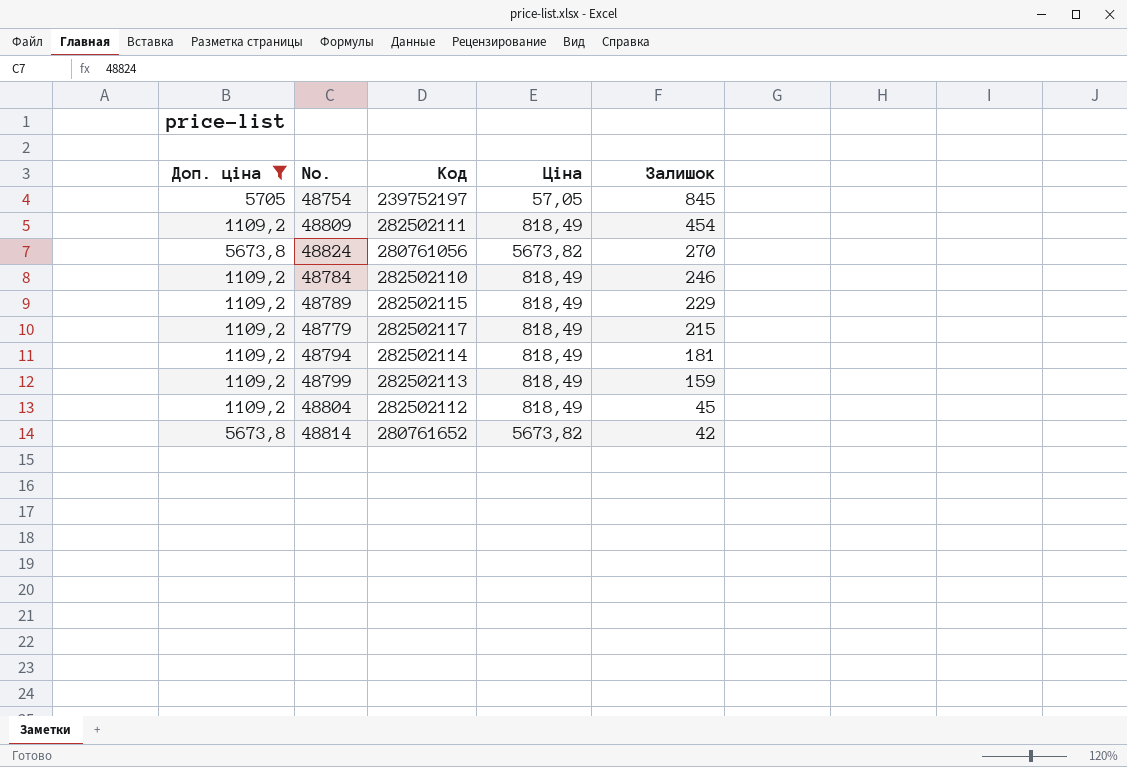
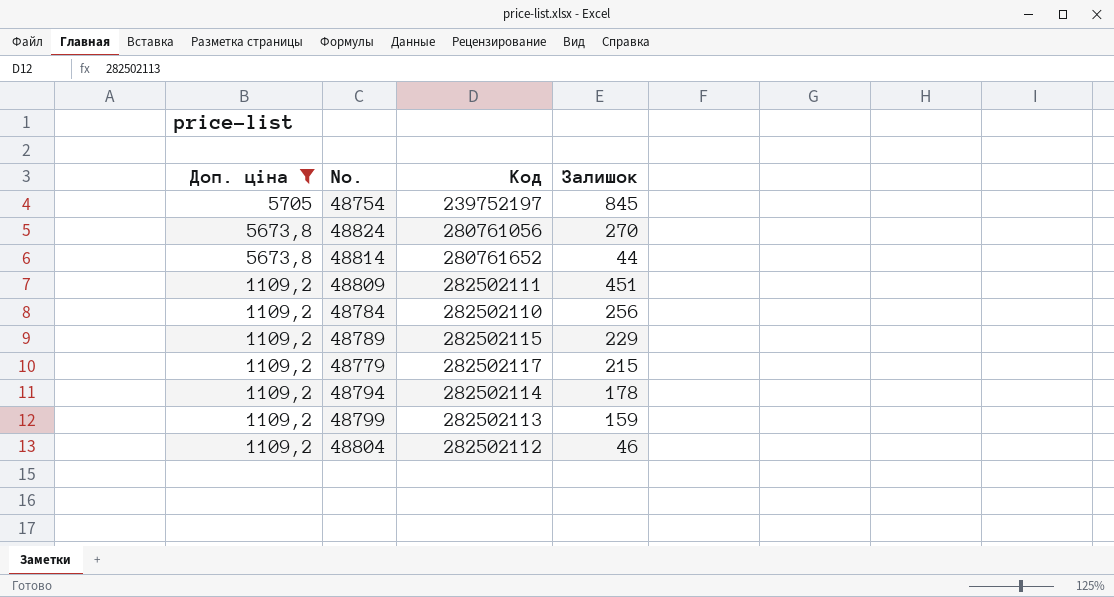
row order: Залишок descending -> Доп. ціна descending
column Ціна | position: 4 -> none
48814 | Залишок: 42 -> 44
48809 | Залишок: 454 -> 451
48784 | Залишок: 246 -> 256
48794 | Залишок: 181 -> 178
48804 | Залишок: 45 -> 46

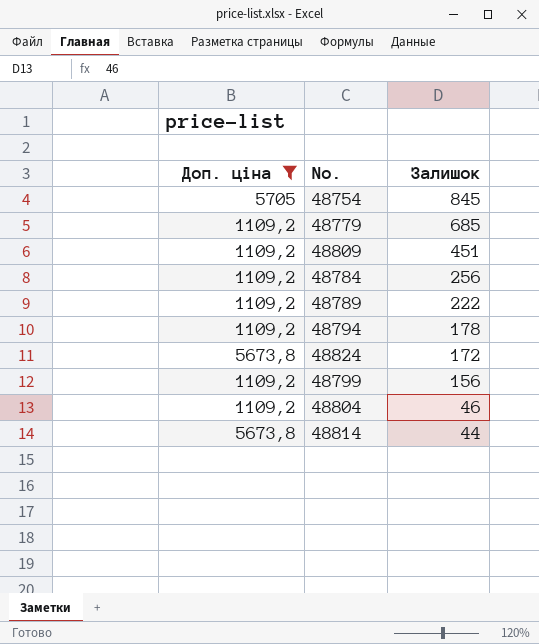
row order: Доп. ціна descending -> Залишок descending
column Код | position: 3 -> none
48779 | Залишок: 215 -> 685
48789 | Залишок: 229 -> 222
48824 | Залишок: 270 -> 172
48799 | Залишок: 159 -> 156

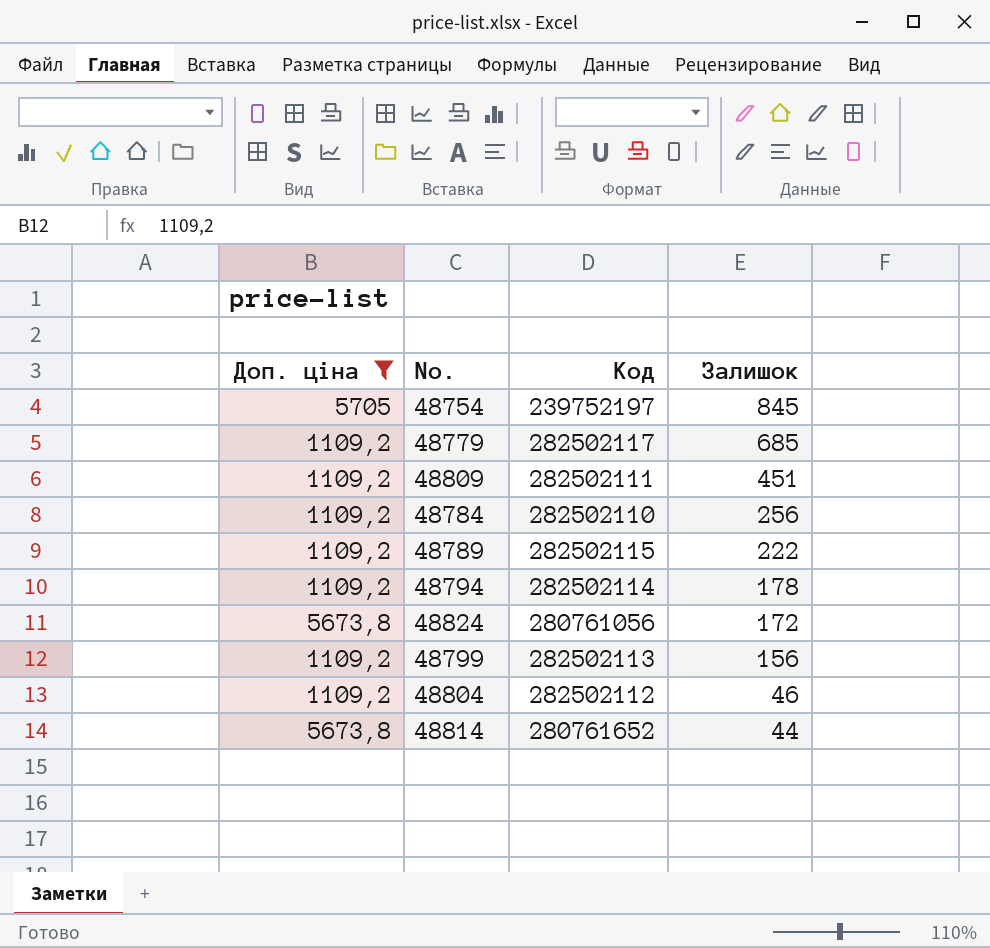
column Код | position: none -> 3

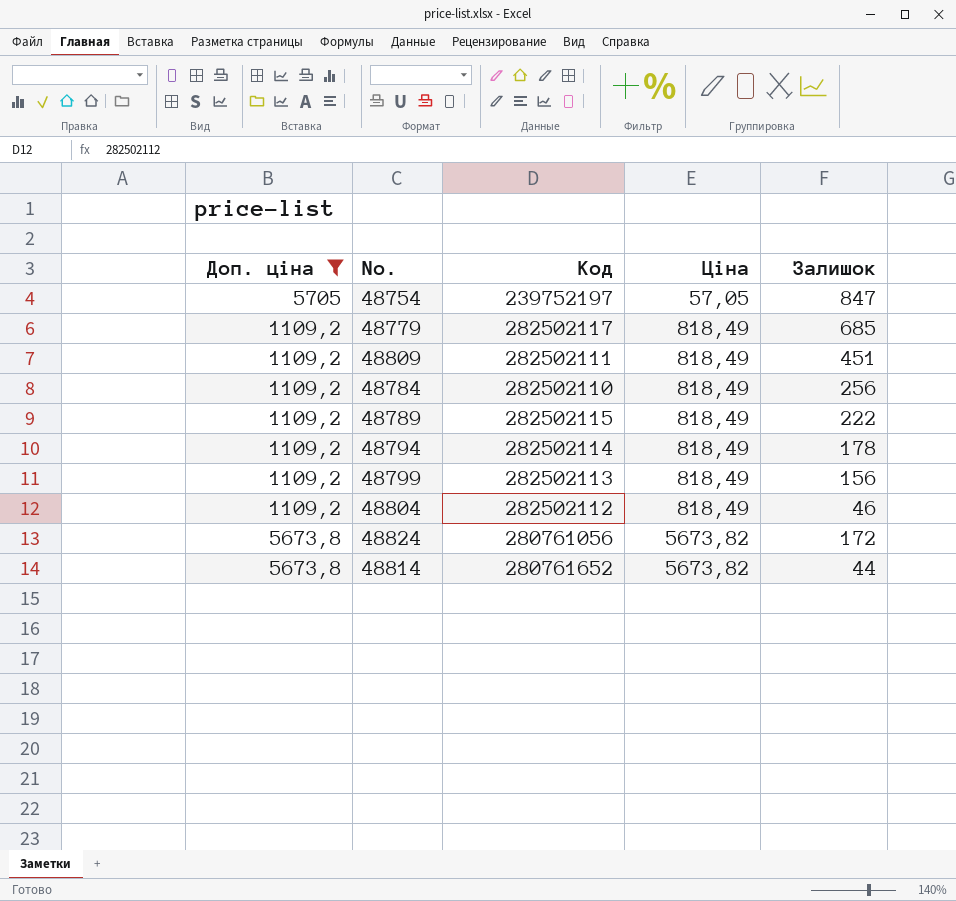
row order: Залишок descending -> Ціна ascending
column Ціна | position: none -> 4
48754 | Залишок: 845 -> 847

